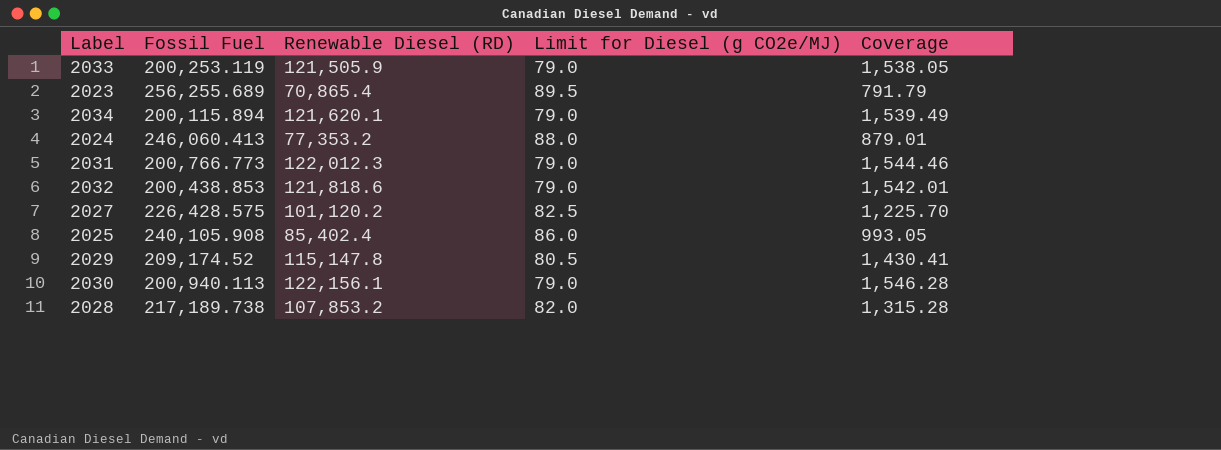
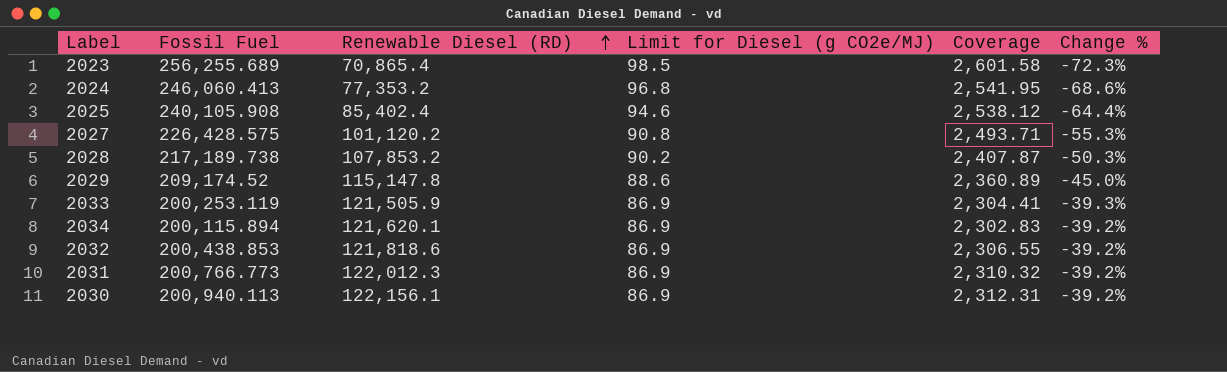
row order: none -> Renewable Diesel (RD) ascending
column Coverage | formula: [Renewable Diesel (RD)] / [Limit for Diesel (g CO2e/MJ)] -> [Fossil Fuel] / [Limit for Diesel (g CO2e/MJ)]
column Change % | formula: none -> ([Renewable Diesel (RD)] - [Fossil Fuel]) / [Fossil Fuel]
2023 | Limit for Diesel (g CO2e/MJ): 89.5 -> 98.5
2024 | Limit for Diesel (g CO2e/MJ): 88.0 -> 96.8
2025 | Limit for Diesel (g CO2e/MJ): 86.0 -> 94.6
2027 | Limit for Diesel (g CO2e/MJ): 82.5 -> 90.8
2028 | Limit for Diesel (g CO2e/MJ): 82.0 -> 90.2
2029 | Limit for Diesel (g CO2e/MJ): 80.5 -> 88.6
2033 | Limit for Diesel (g CO2e/MJ): 79.0 -> 86.9
2034 | Limit for Diesel (g CO2e/MJ): 79.0 -> 86.9
2032 | Limit for Diesel (g CO2e/MJ): 79.0 -> 86.9
2031 | Limit for Diesel (g CO2e/MJ): 79.0 -> 86.9
2030 | Limit for Diesel (g CO2e/MJ): 79.0 -> 86.9

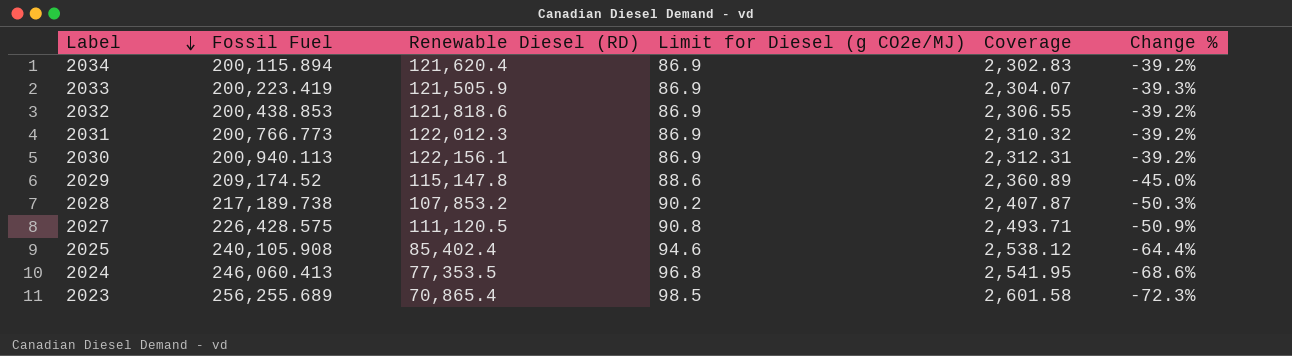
row order: Renewable Diesel (RD) ascending -> Label descending
2034 | Renewable Diesel (RD): 121,620.1 -> 121,620.4
2033 | Fossil Fuel: 200,253.119 -> 200,223.419
2033 | Coverage: 2,304.41 -> 2,304.07
2027 | Renewable Diesel (RD): 101,120.2 -> 111,120.5
2027 | Change %: -55.3% -> -50.9%
2024 | Renewable Diesel (RD): 77,353.2 -> 77,353.5

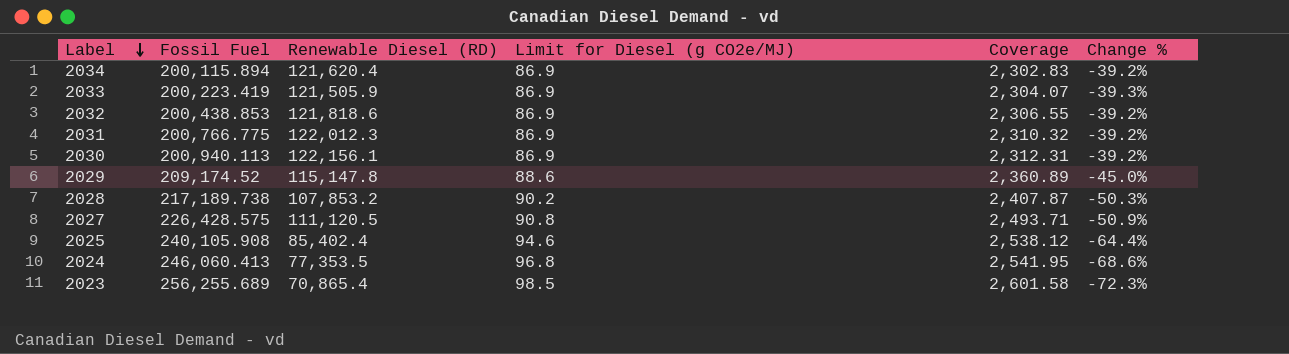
2031 | Fossil Fuel: 200,766.773 -> 200,766.775

